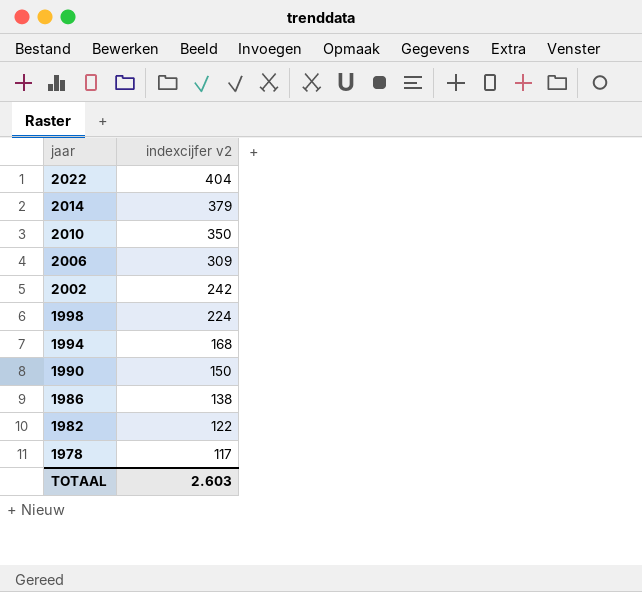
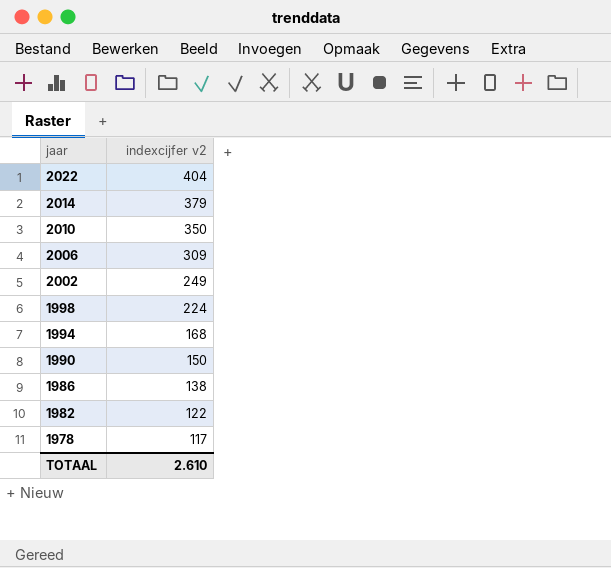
2002 | indexcijfer v2: 242 -> 249
TOTAAL | indexcijfer v2: 2.603 -> 2.610

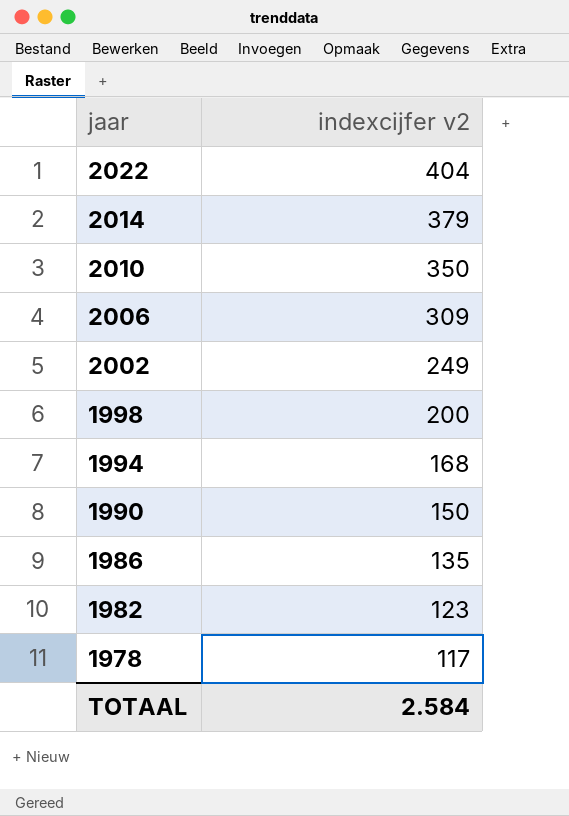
1998 | indexcijfer v2: 224 -> 200
1986 | indexcijfer v2: 138 -> 135
1982 | indexcijfer v2: 122 -> 123
TOTAAL | indexcijfer v2: 2.610 -> 2.584

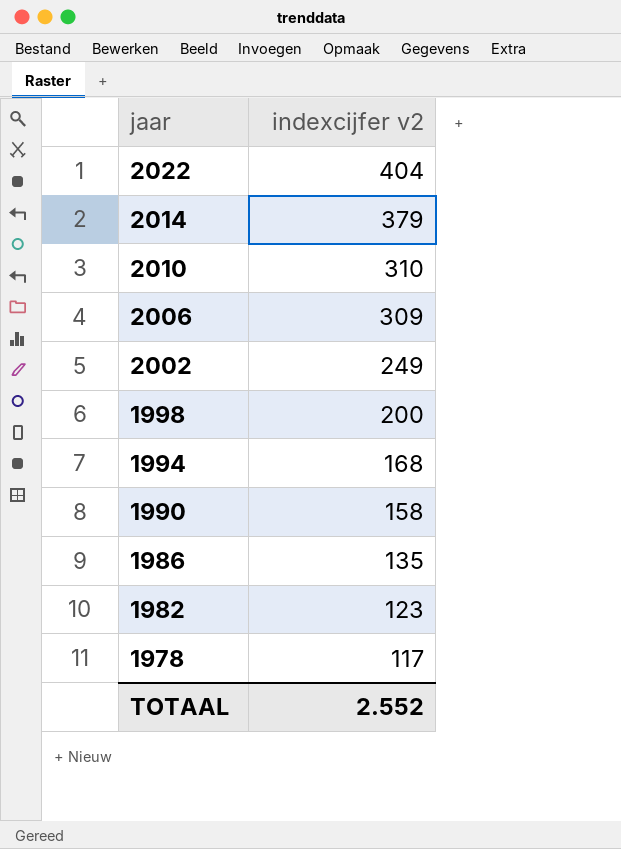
2010 | indexcijfer v2: 350 -> 310
1990 | indexcijfer v2: 150 -> 158
TOTAAL | indexcijfer v2: 2.584 -> 2.552

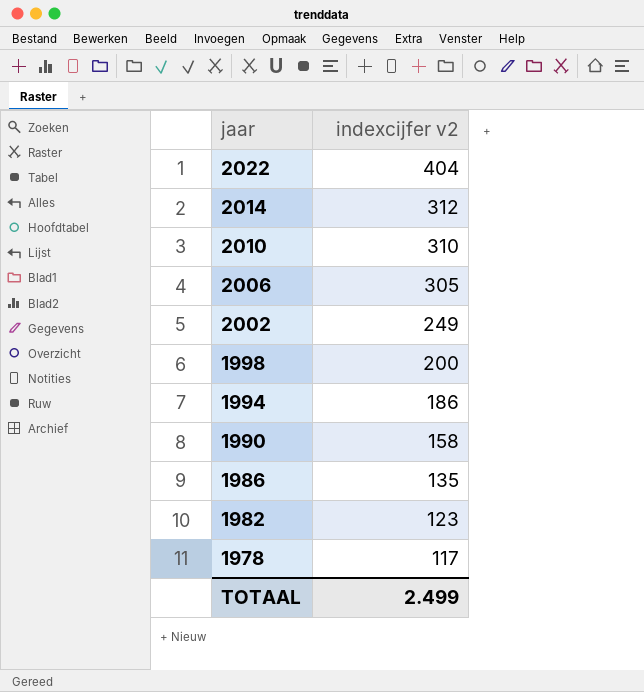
2014 | indexcijfer v2: 379 -> 312
2006 | indexcijfer v2: 309 -> 305
1994 | indexcijfer v2: 168 -> 186
TOTAAL | indexcijfer v2: 2.552 -> 2.499

